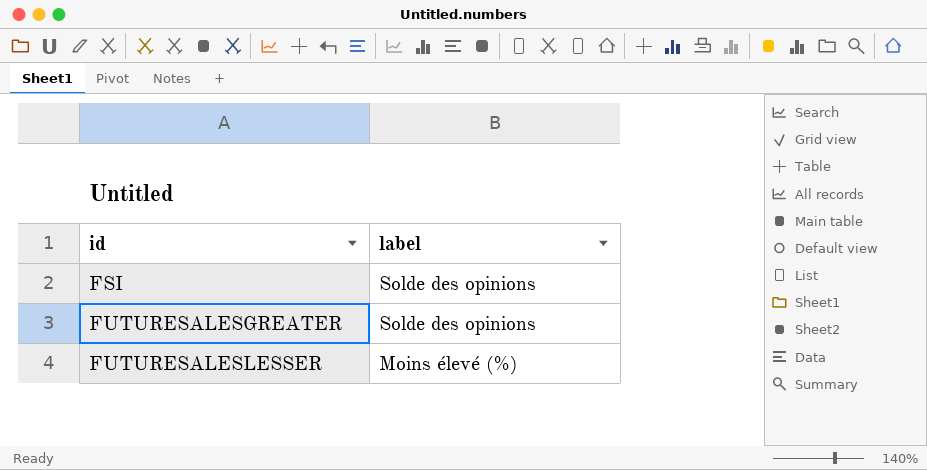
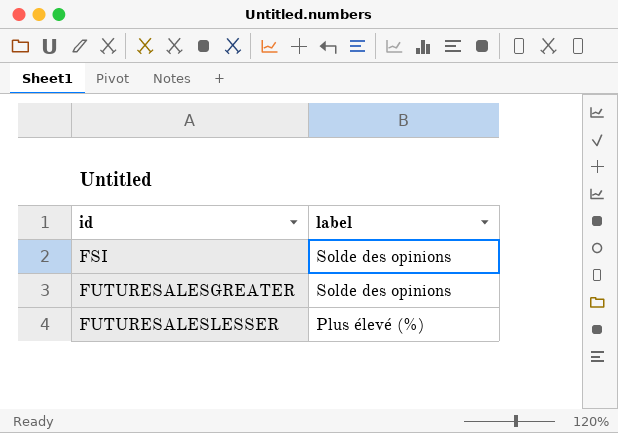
FUTURESALESLESSER | label: Moins élevé (%) -> Plus élevé (%)

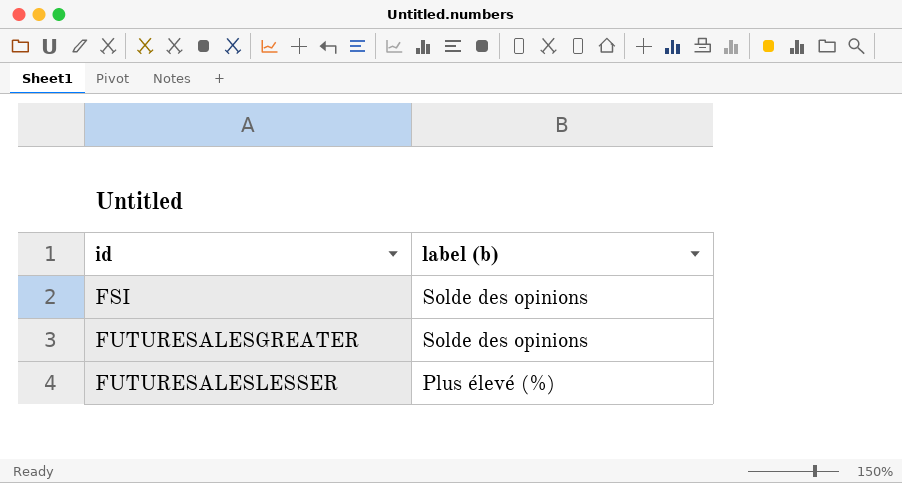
column name: label -> label (b)

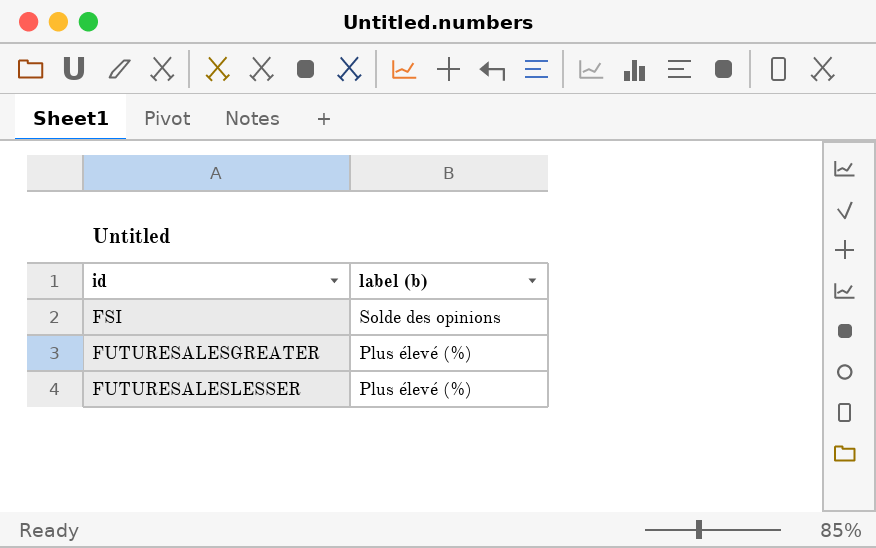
FUTURESALESGREATER | label (b): Solde des opinions -> Plus élevé (%)

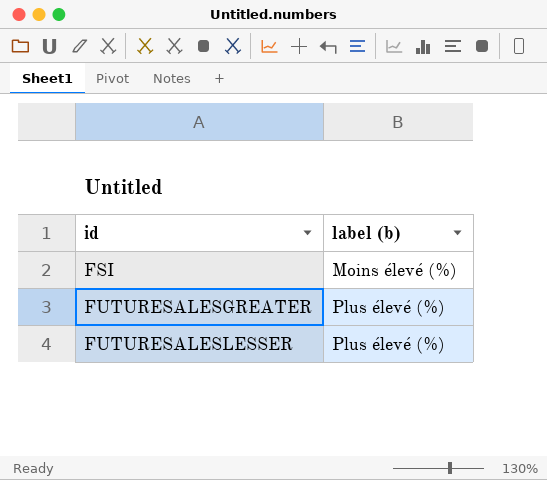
FSI | label (b): Solde des opinions -> Moins élevé (%)

